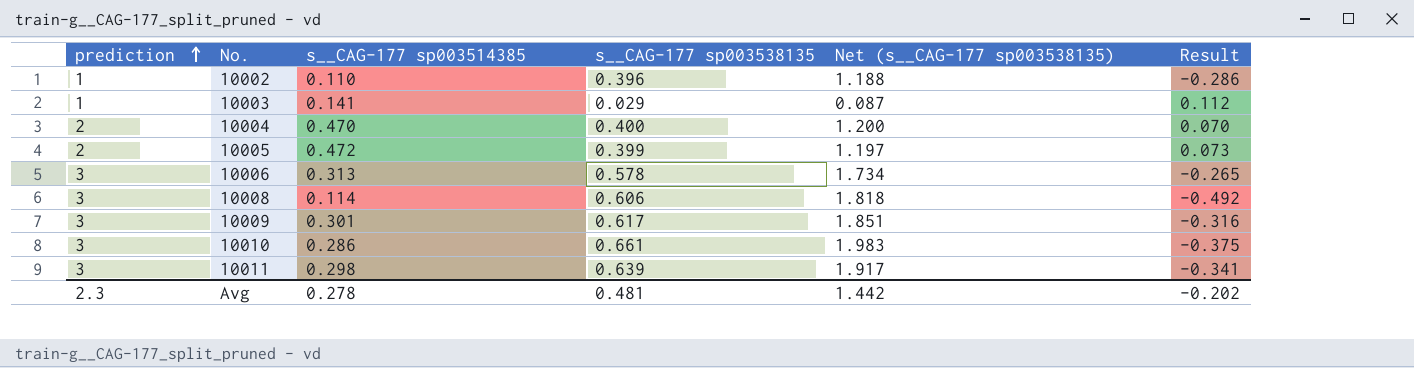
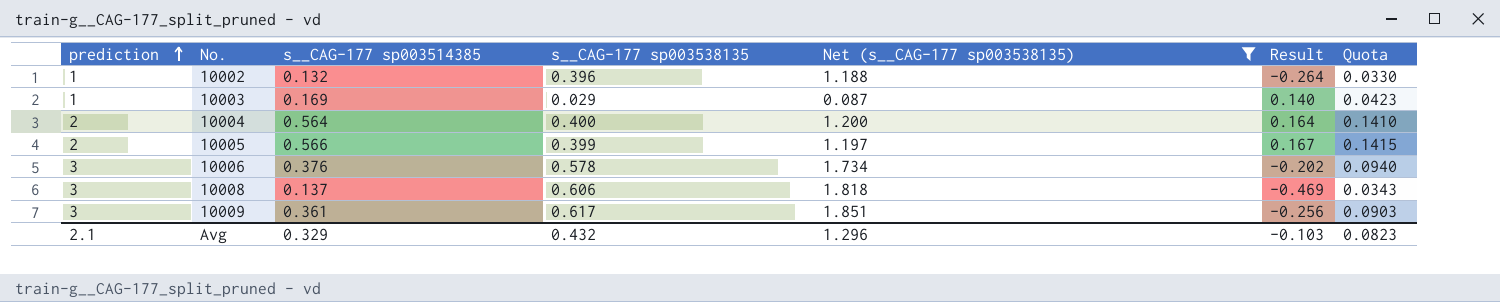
filter: none -> Net (s__CAG-177 sp003538135) <= 1.851
column Quota | formula: none -> [s__CAG-177 sp003514385] * 0.25
10002 | s__CAG-177 sp003514385: 0.110 -> 0.132
10002 | Result: -0.286 -> -0.264
10003 | s__CAG-177 sp003514385: 0.141 -> 0.169
10003 | Result: 0.112 -> 0.140
10004 | s__CAG-177 sp003514385: 0.470 -> 0.564
10004 | Result: 0.070 -> 0.164
10005 | s__CAG-177 sp003514385: 0.472 -> 0.566
10005 | Result: 0.073 -> 0.167
10006 | s__CAG-177 sp003514385: 0.313 -> 0.376
10006 | Result: -0.265 -> -0.202
10008 | s__CAG-177 sp003514385: 0.114 -> 0.137
10008 | Result: -0.492 -> -0.469
10009 | s__CAG-177 sp003514385: 0.301 -> 0.361
10009 | Result: -0.316 -> -0.256
Avg | prediction: 2.3 -> 2.1
Avg | s__CAG-177 sp003514385: 0.278 -> 0.329
Avg | s__CAG-177 sp003538135: 0.481 -> 0.432
Avg | Net (s__CAG-177 sp003538135): 1.442 -> 1.296
Avg | Result: -0.202 -> -0.103

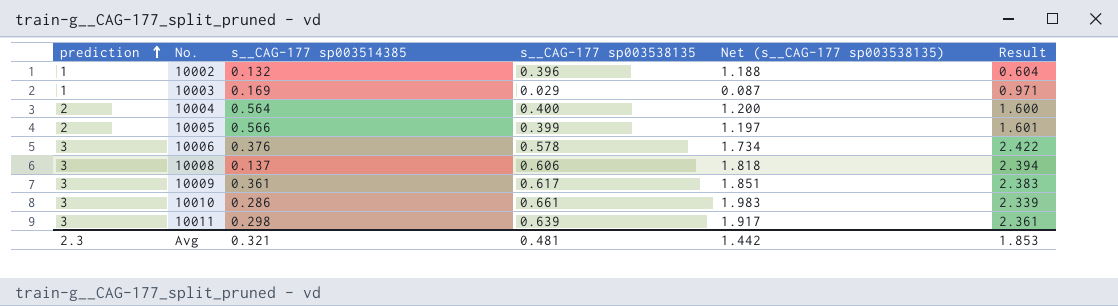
filter: Net (s__CAG-177 sp003538135) <= 1.851 -> none
column Quota | formula: [s__CAG-177 sp003514385] * 0.25 -> none
column Result | formula: [s__CAG-177 sp003514385] - [s__CAG-177 sp003538135] -> [prediction] - [s__CAG-177 sp003538135]
Avg | prediction: 2.1 -> 2.3
Avg | s__CAG-177 sp003514385: 0.329 -> 0.321
Avg | s__CAG-177 sp003538135: 0.432 -> 0.481
Avg | Net (s__CAG-177 sp003538135): 1.296 -> 1.442
Avg | Result: -0.103 -> 1.853

